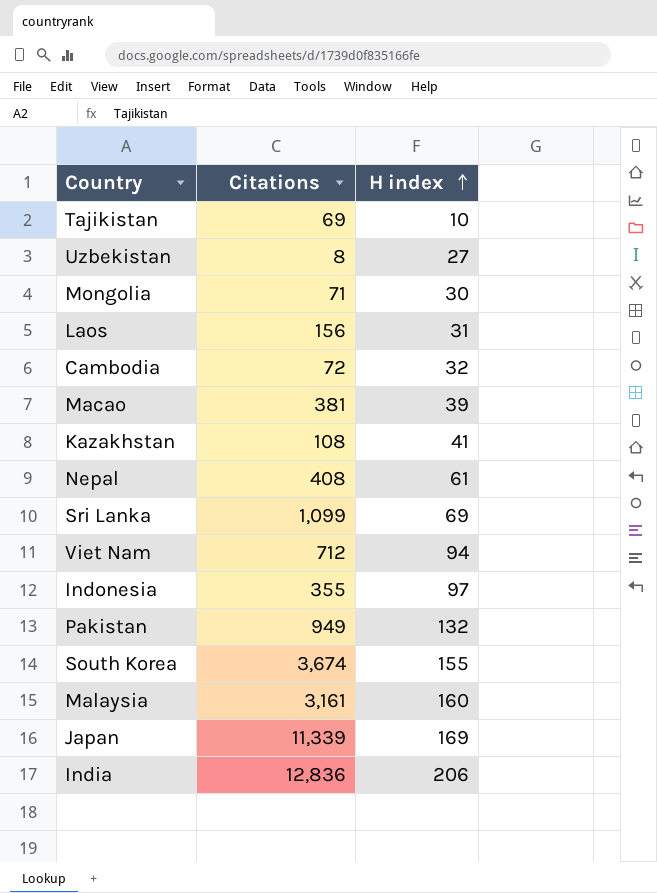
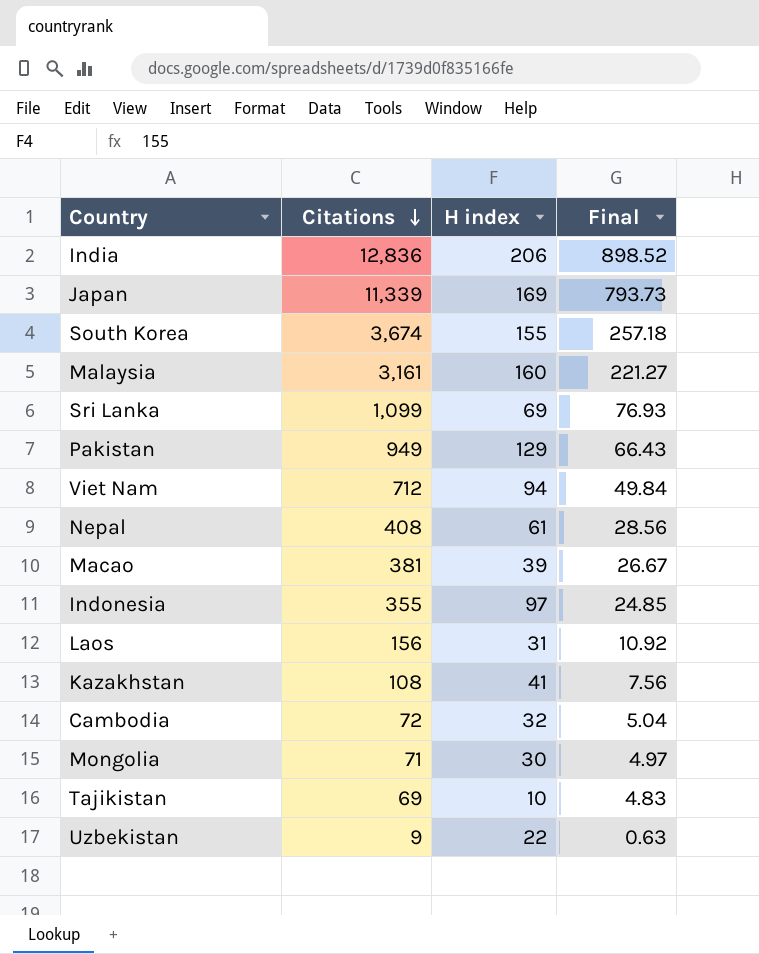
row order: H index ascending -> Citations descending
column Final | formula: none -> [Citations] * 0.07
Pakistan | H index: 132 -> 129
Uzbekistan | Citations: 8 -> 9
Uzbekistan | H index: 27 -> 22

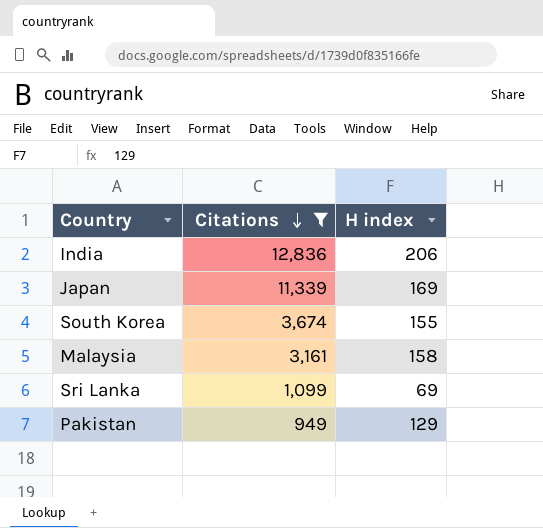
filter: none -> Citations >= 949
column Final | formula: [Citations] * 0.07 -> none
Malaysia | H index: 160 -> 158

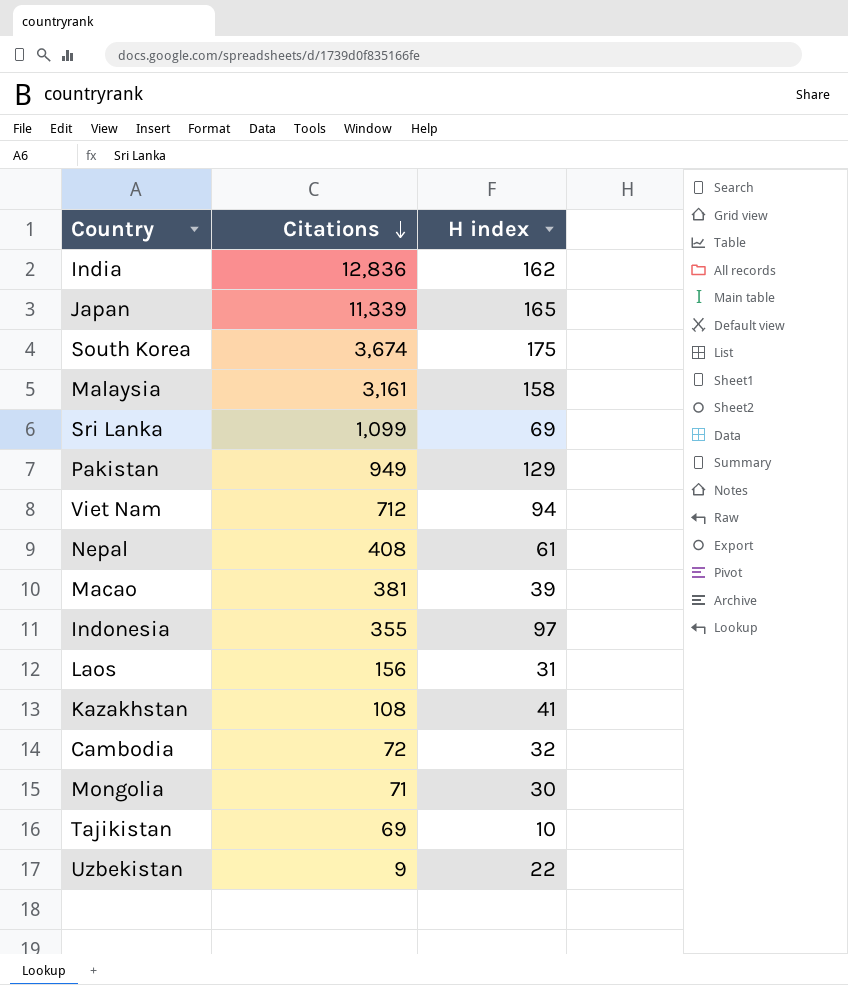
filter: Citations >= 949 -> none
India | H index: 206 -> 162
Japan | H index: 169 -> 165
South Korea | H index: 155 -> 175

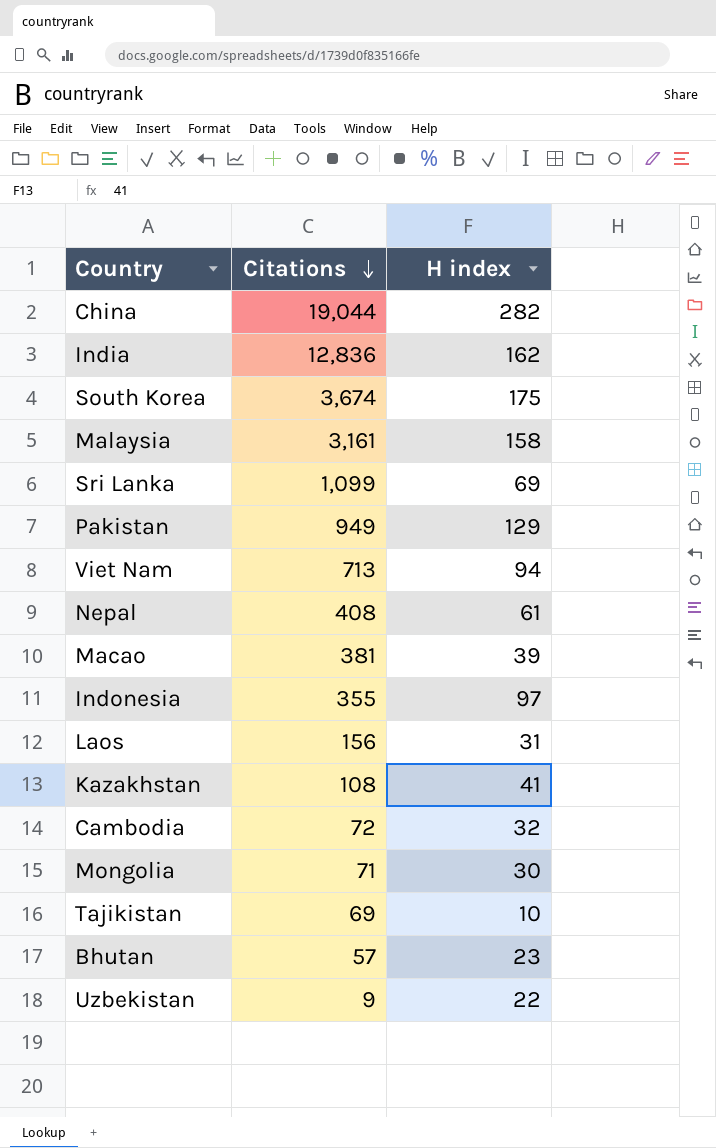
row Japan: 11,339 | 165 -> none
row China: none -> 19,044 | 282
Viet Nam | Citations: 712 -> 713
row Bhutan: none -> 57 | 23

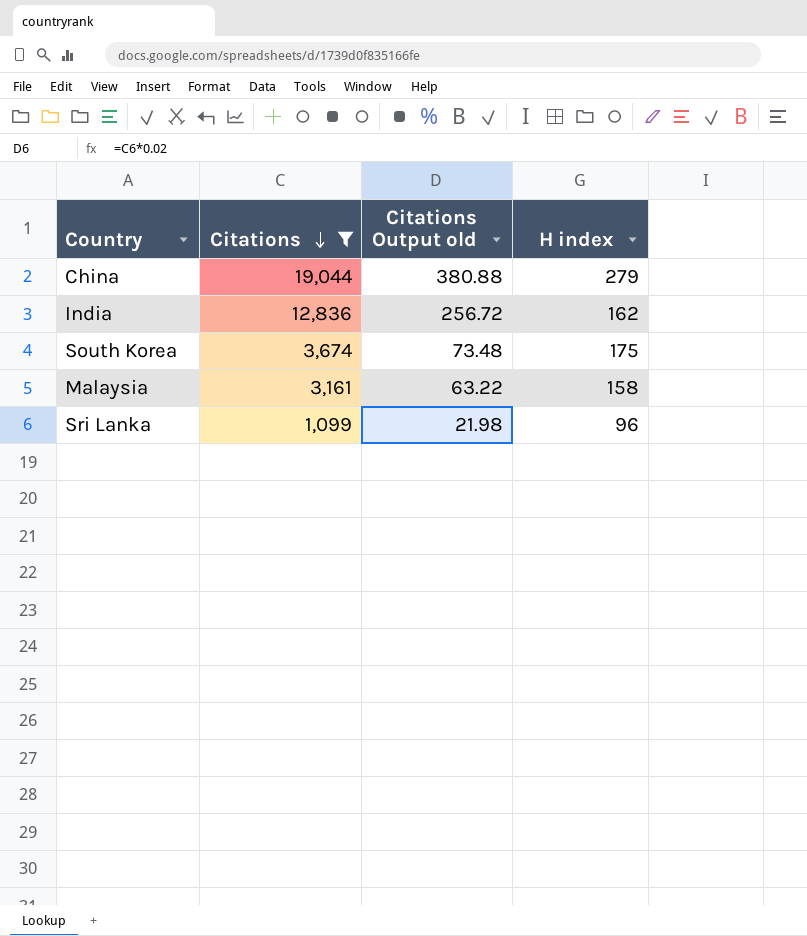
filter: none -> Citations >= 1,099
column Citations Output old | formula: none -> [Citations] * 0.02
China | H index: 282 -> 279
Sri Lanka | H index: 69 -> 96

